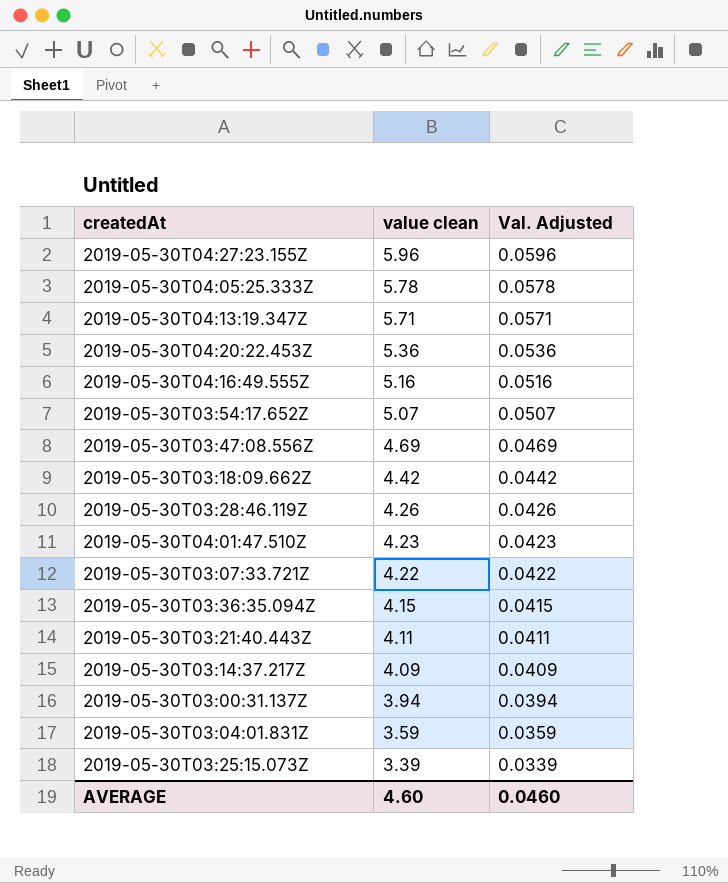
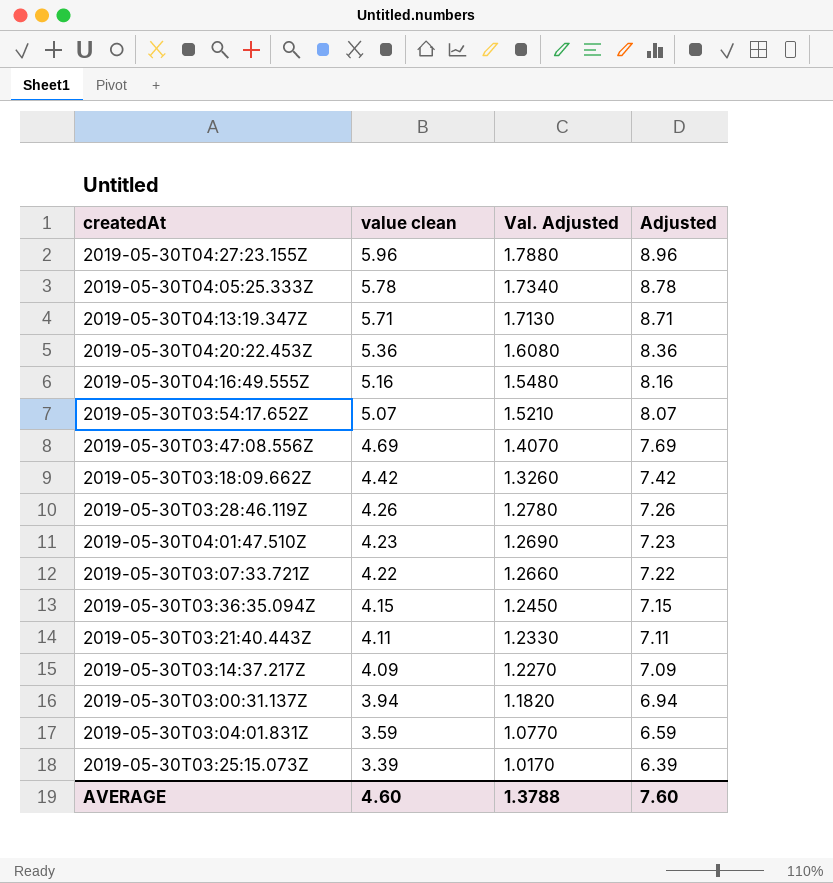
column Val. Adjusted | formula: [value clean] * 0.01 -> [value clean] * 0.3
column Adjusted | formula: none -> [value clean] + 3
AVERAGE | Val. Adjusted: 0.0460 -> 1.3788

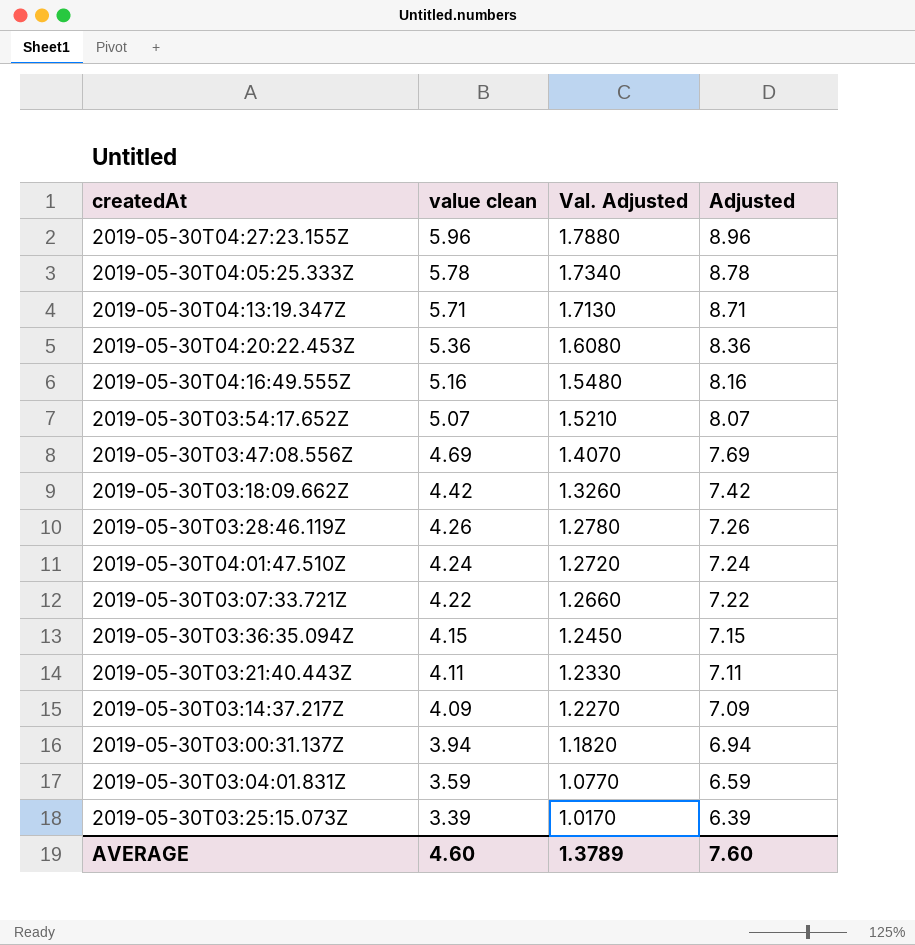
2019-05-30T04:01:47.510Z | value clean: 4.23 -> 4.24
2019-05-30T04:01:47.510Z | Val. Adjusted: 1.2690 -> 1.2720
2019-05-30T04:01:47.510Z | Adjusted: 7.23 -> 7.24
AVERAGE | Val. Adjusted: 1.3788 -> 1.3789

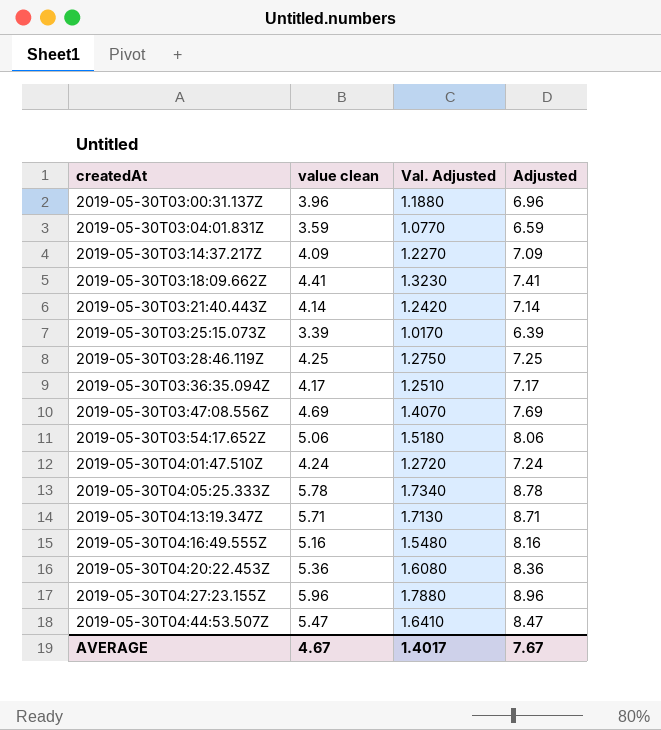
row order: value clean descending -> createdAt ascending
row 2019-05-30T03:07:33.721Z: 4.22 | 1.2660 | 7.22 -> none
2019-05-30T03:00:31.137Z | value clean: 3.94 -> 3.96
2019-05-30T03:00:31.137Z | Val. Adjusted: 1.1820 -> 1.1880
2019-05-30T03:00:31.137Z | Adjusted: 6.94 -> 6.96
2019-05-30T03:18:09.662Z | value clean: 4.42 -> 4.41
2019-05-30T03:18:09.662Z | Val. Adjusted: 1.3260 -> 1.3230
2019-05-30T03:18:09.662Z | Adjusted: 7.42 -> 7.41
2019-05-30T03:21:40.443Z | value clean: 4.11 -> 4.14
2019-05-30T03:21:40.443Z | Val. Adjusted: 1.2330 -> 1.2420
2019-05-30T03:21:40.443Z | Adjusted: 7.11 -> 7.14
2019-05-30T03:28:46.119Z | value clean: 4.26 -> 4.25
2019-05-30T03:28:46.119Z | Val. Adjusted: 1.2780 -> 1.2750
2019-05-30T03:28:46.119Z | Adjusted: 7.26 -> 7.25
2019-05-30T03:36:35.094Z | value clean: 4.15 -> 4.17
2019-05-30T03:36:35.094Z | Val. Adjusted: 1.2450 -> 1.2510
2019-05-30T03:36:35.094Z | Adjusted: 7.15 -> 7.17
2019-05-30T03:54:17.652Z | value clean: 5.07 -> 5.06
2019-05-30T03:54:17.652Z | Val. Adjusted: 1.5210 -> 1.5180
2019-05-30T03:54:17.652Z | Adjusted: 8.07 -> 8.06
row 2019-05-30T04:44:53.507Z: none -> 5.47 | 1.6410 | 8.47
AVERAGE | value clean: 4.60 -> 4.67
AVERAGE | Val. Adjusted: 1.3789 -> 1.4017
AVERAGE | Adjusted: 7.60 -> 7.67

